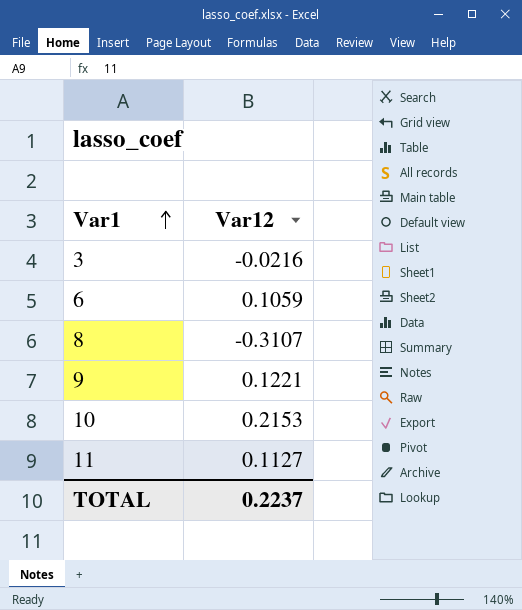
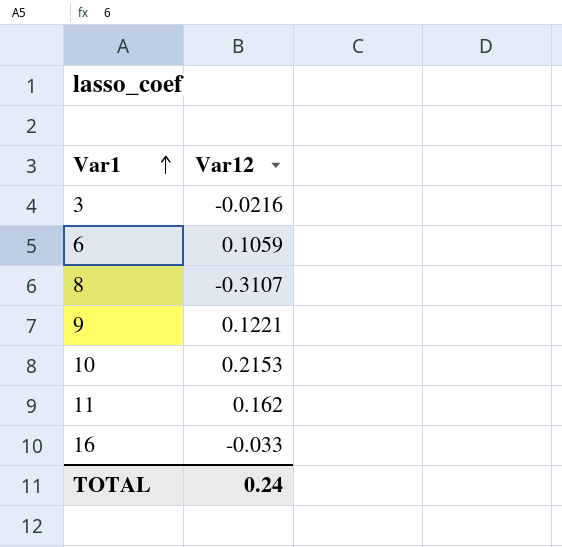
11 | Var12: 0.1127 -> 0.162
row 16: none -> -0.033
TOTAL | Var12: 0.2237 -> 0.24

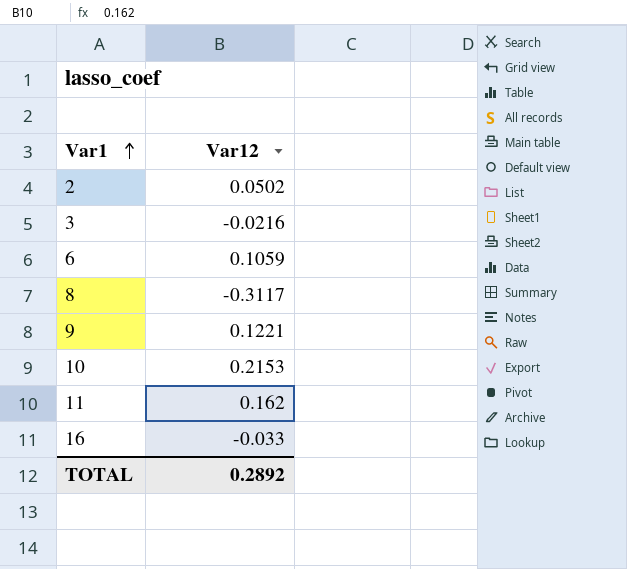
row 2: none -> 0.0502
8 | Var12: -0.3107 -> -0.3117
TOTAL | Var12: 0.24 -> 0.2892

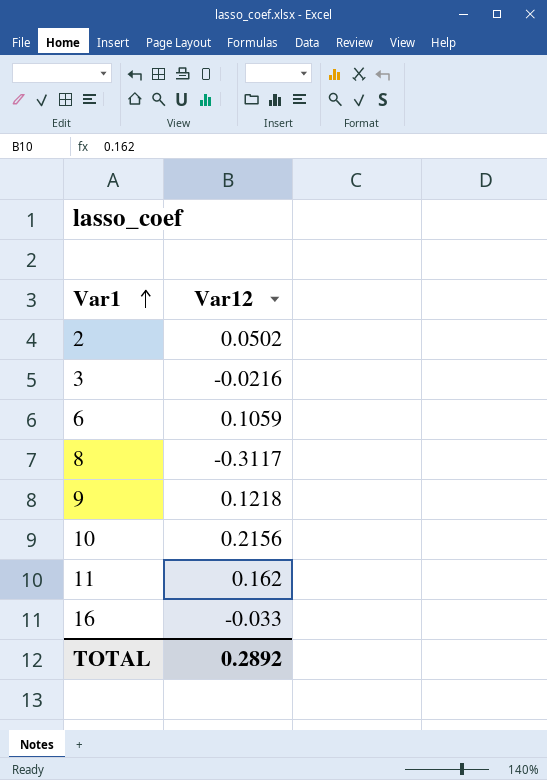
9 | Var12: 0.1221 -> 0.1218
10 | Var12: 0.2153 -> 0.2156

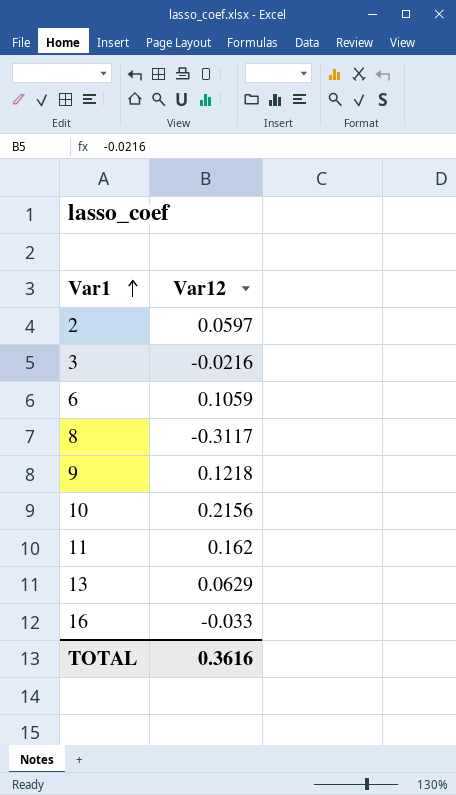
2 | Var12: 0.0502 -> 0.0597
row 13: none -> 0.0629
TOTAL | Var12: 0.2892 -> 0.3616

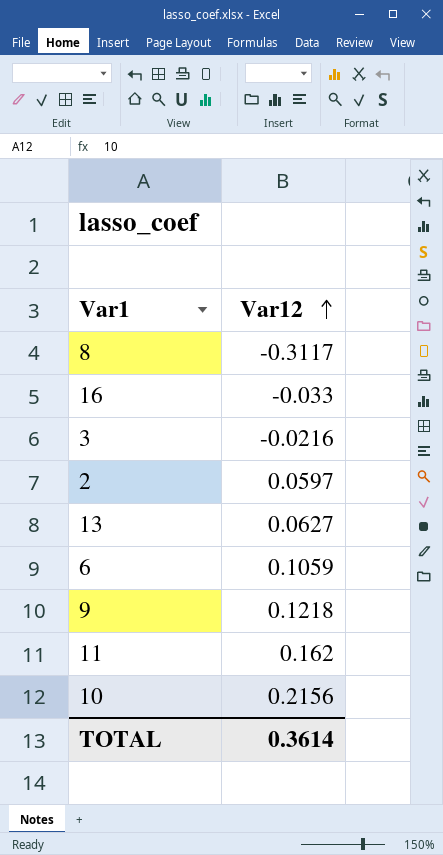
row order: Var1 ascending -> Var12 ascending
13 | Var12: 0.0629 -> 0.0627
TOTAL | Var12: 0.3616 -> 0.3614

